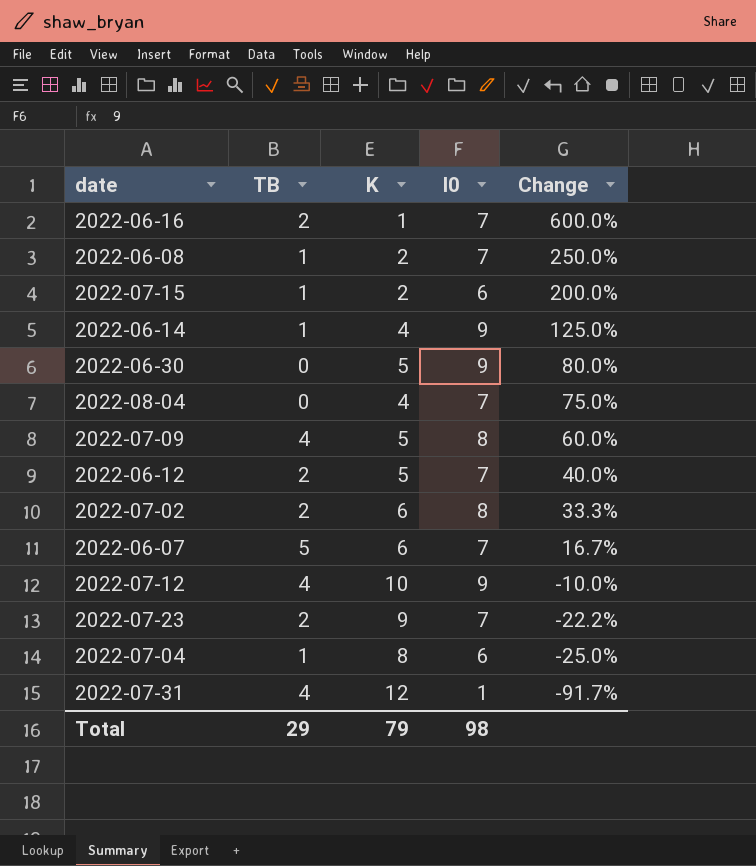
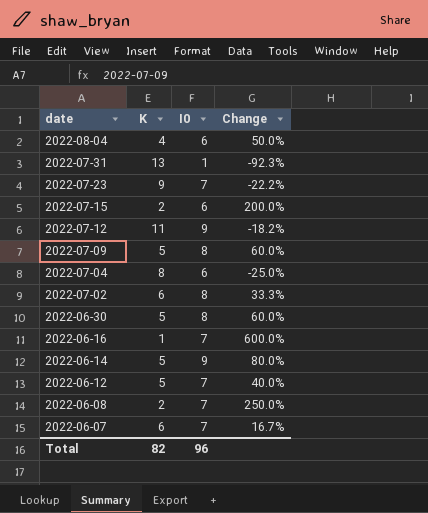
row order: Change descending -> date descending
column TB | position: 2 -> none
2022-08-04 | I0: 7 -> 6
2022-08-04 | Change: 75.0% -> 50.0%
2022-07-31 | K: 12 -> 13
2022-07-31 | Change: -91.7% -> -92.3%
2022-07-12 | K: 10 -> 11
2022-07-12 | Change: -10.0% -> -18.2%
2022-06-30 | I0: 9 -> 8
2022-06-30 | Change: 80.0% -> 60.0%
2022-06-14 | K: 4 -> 5
2022-06-14 | Change: 125.0% -> 80.0%
Total | K: 79 -> 82
Total | I0: 98 -> 96

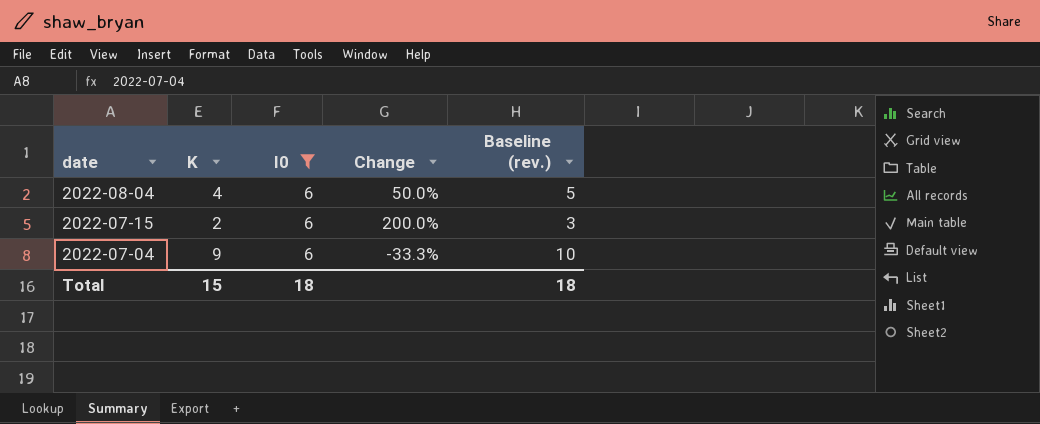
filter: none -> I0 = 6
column Baseline (rev.) | formula: none -> [K] + 1
2022-07-04 | K: 8 -> 9
2022-07-04 | Change: -25.0% -> -33.3%
Total | K: 82 -> 15
Total | I0: 96 -> 18

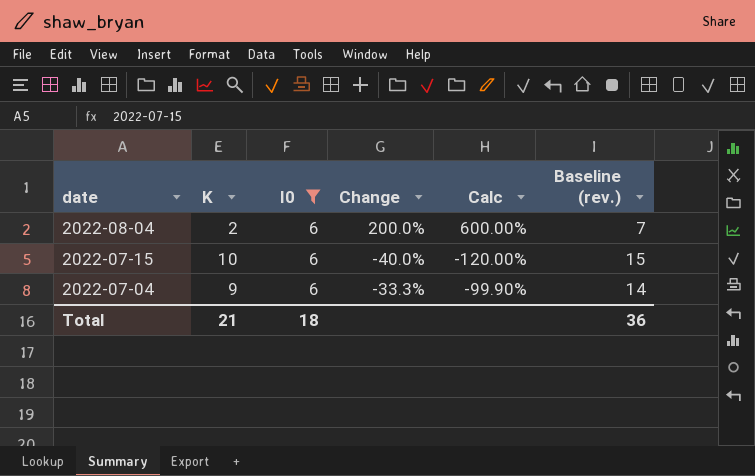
column Calc | formula: none -> [Change] * 3
column Baseline (rev.) | formula: [K] + 1 -> [K] + 5
2022-08-04 | K: 4 -> 2
2022-08-04 | Change: 50.0% -> 200.0%
2022-07-15 | K: 2 -> 10
2022-07-15 | Change: 200.0% -> -40.0%
Total | K: 15 -> 21
Total | Baseline (rev.): 18 -> 36

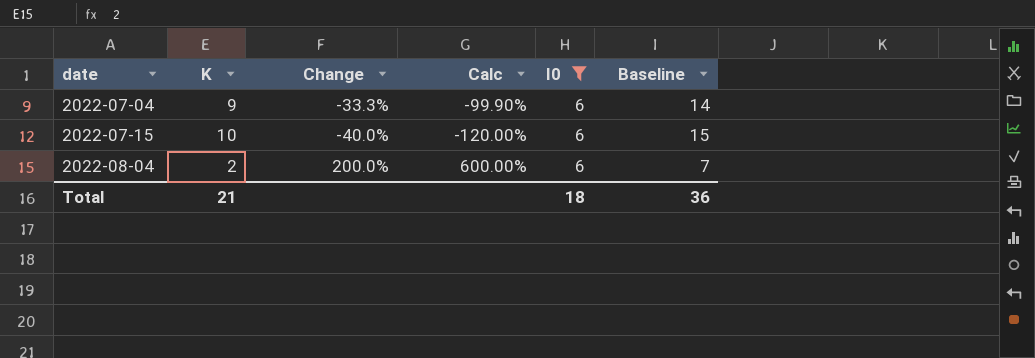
row order: date descending -> date ascending
column I0 | position: 3 -> 5
column name: Baseline (rev.) -> Baseline

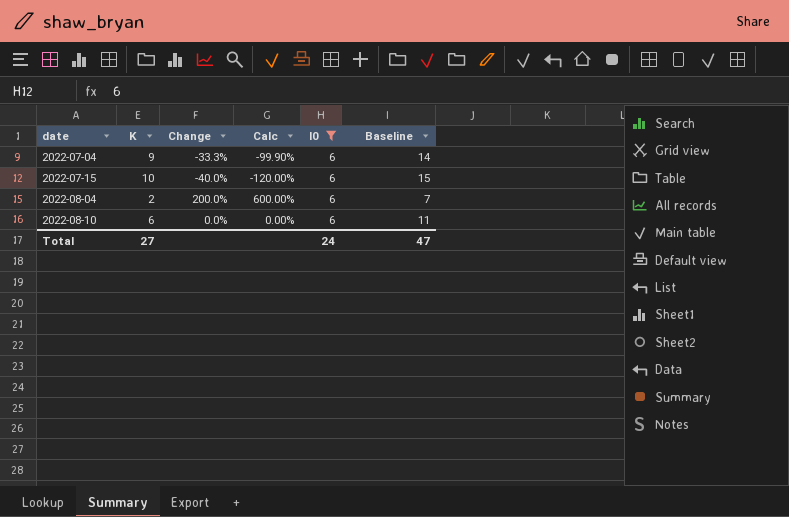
row 2022-08-10: none -> 6 | 0.0% | 0.00% | 6 | 11
Total | K: 21 -> 27
Total | I0: 18 -> 24
Total | Baseline: 36 -> 47

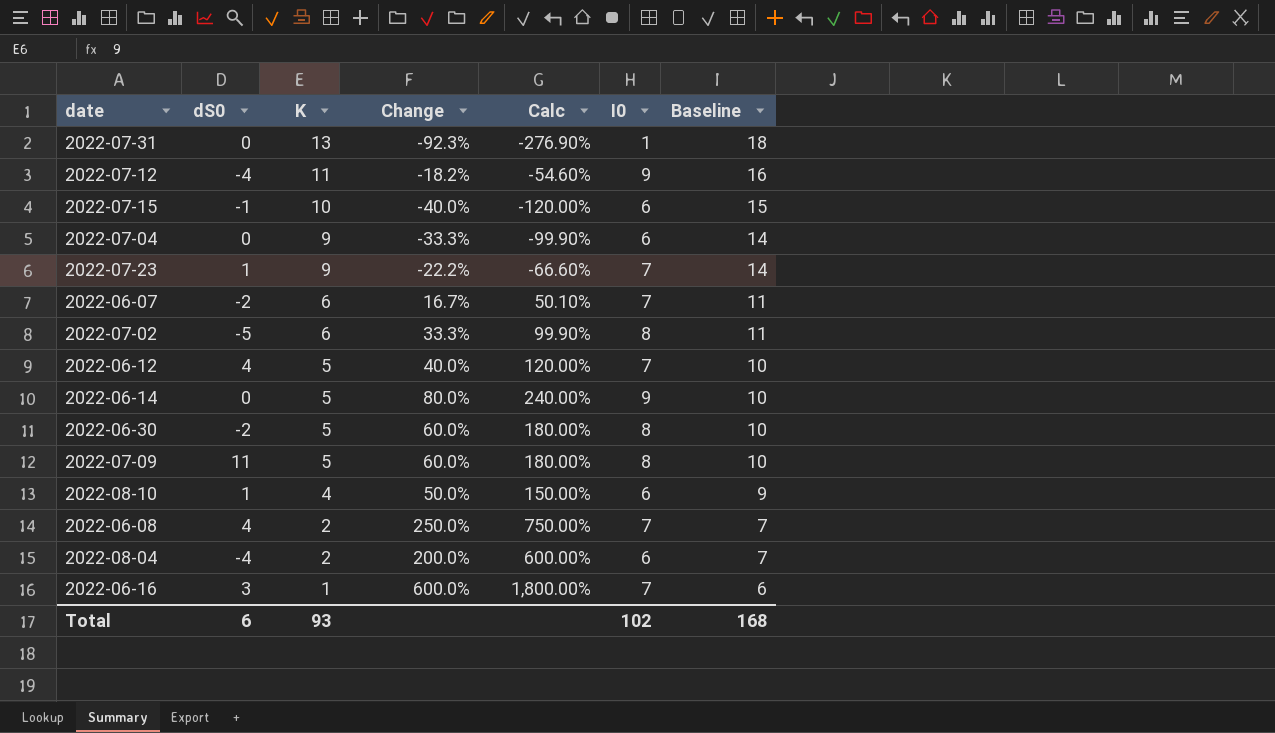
filter: I0 = 6 -> none
row order: date ascending -> K descending
column dS0 | position: none -> 2
2022-08-10 | K: 6 -> 4
2022-08-10 | Change: 0.0% -> 50.0%
2022-08-10 | Calc: 0.00% -> 150.00%
2022-08-10 | Baseline: 11 -> 9
Total | K: 27 -> 93
Total | I0: 24 -> 102
Total | Baseline: 47 -> 168

